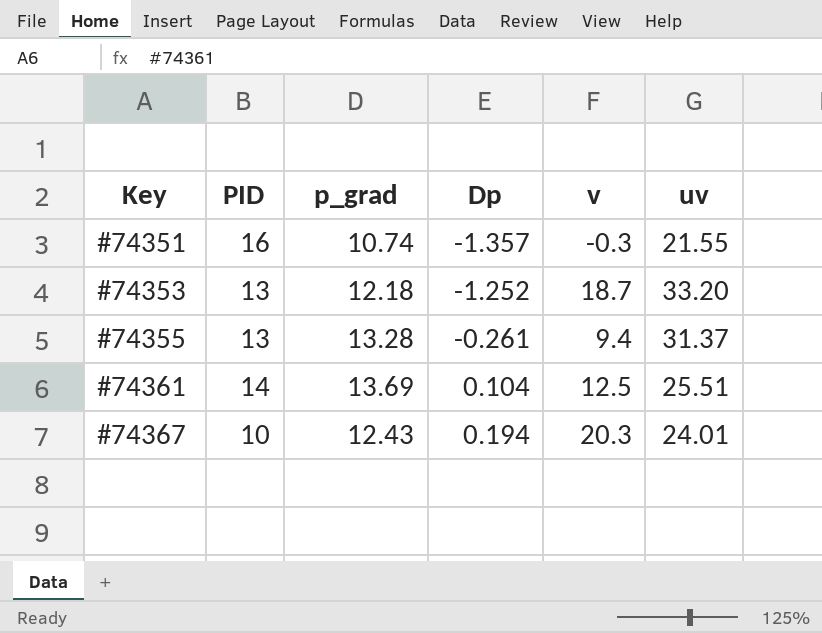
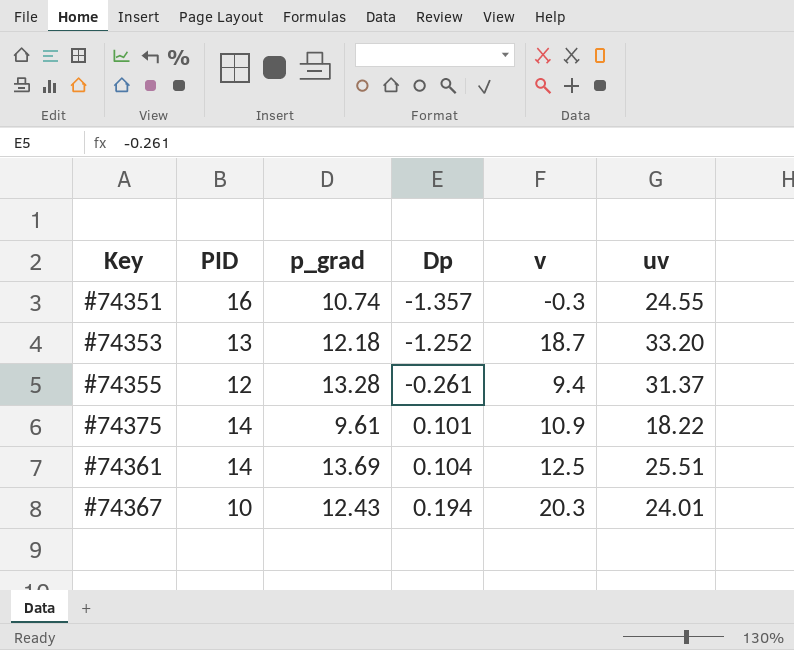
#74351 | uv: 21.55 -> 24.55
#74355 | PID: 13 -> 12
row #74375: none -> 14 | 9.61 | 0.101 | 10.9 | 18.22

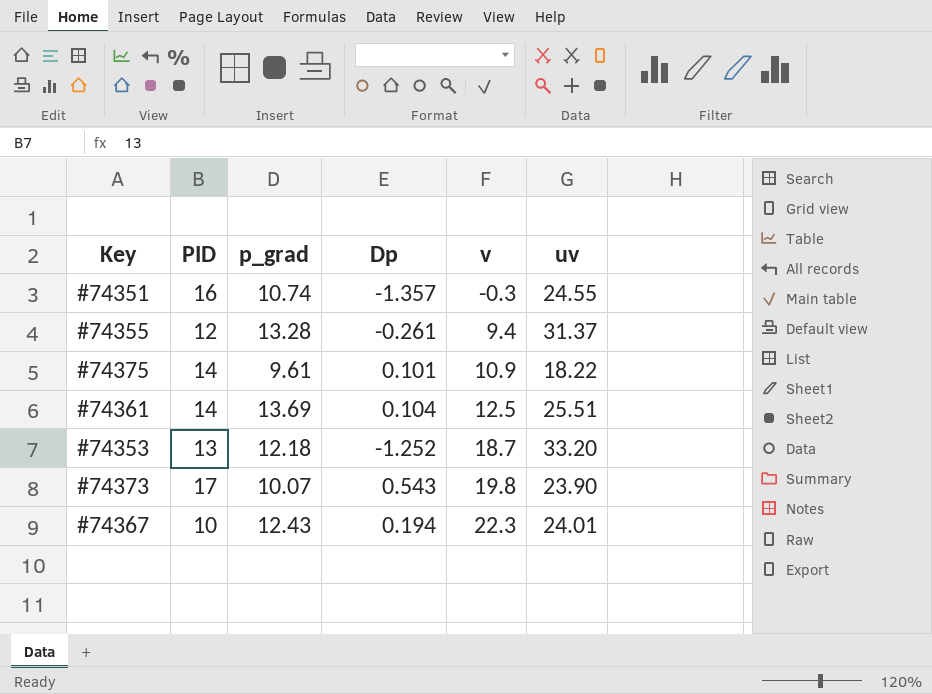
row order: Dp ascending -> v ascending
row #74373: none -> 17 | 10.07 | 0.543 | 19.8 | 23.90
#74367 | v: 20.3 -> 22.3

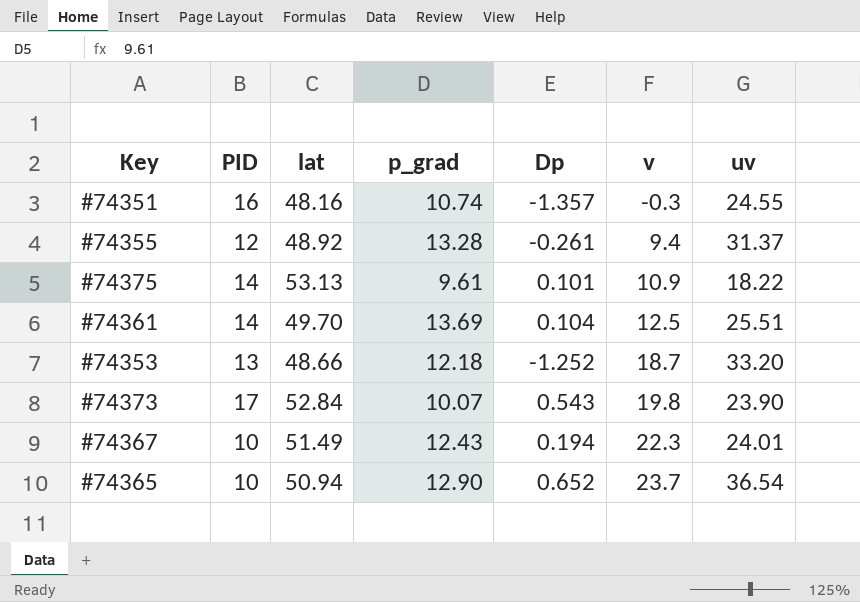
column lat | position: none -> 3
row #74365: none -> 10 | 50.94 | 12.90 | 0.652 | 23.7 | 36.54

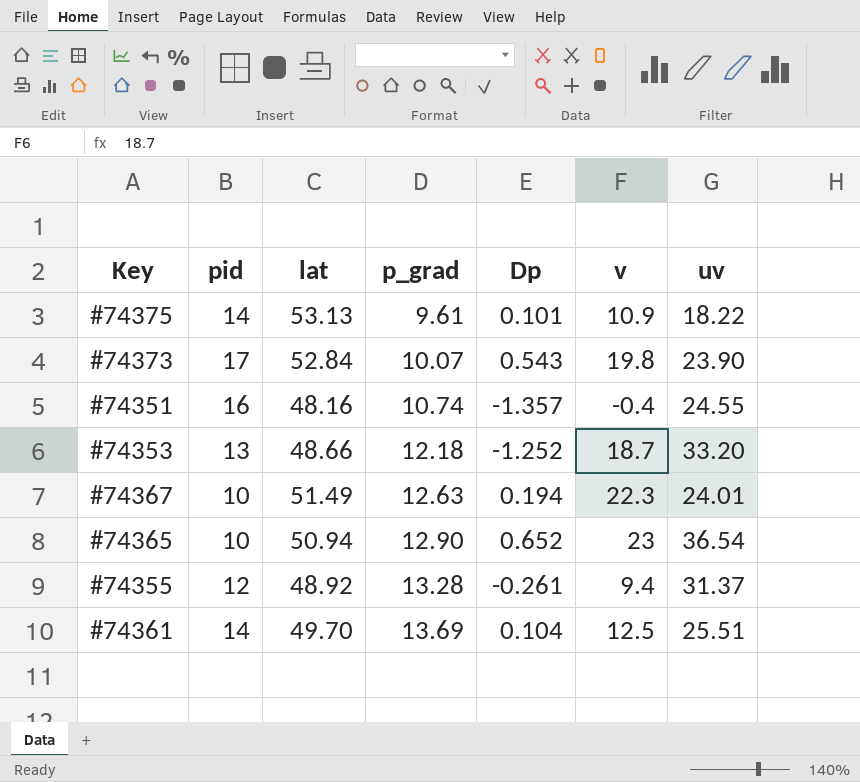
row order: v ascending -> p_grad ascending
column name: PID -> pid
#74351 | v: -0.3 -> -0.4
#74367 | p_grad: 12.43 -> 12.63
#74365 | v: 23.7 -> 23

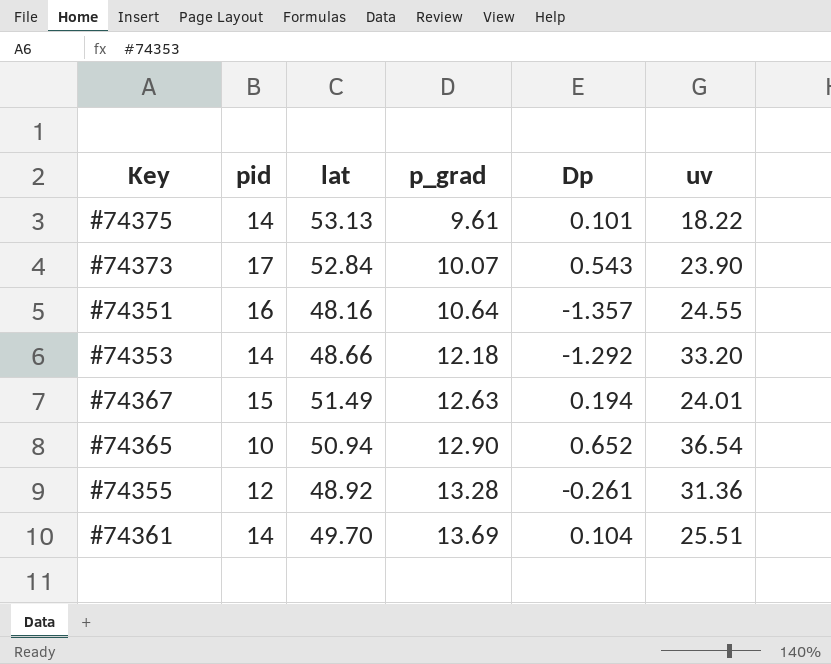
column v | position: 6 -> none
#74351 | p_grad: 10.74 -> 10.64
#74353 | pid: 13 -> 14
#74353 | Dp: -1.252 -> -1.292
#74367 | pid: 10 -> 15
#74355 | uv: 31.37 -> 31.36

